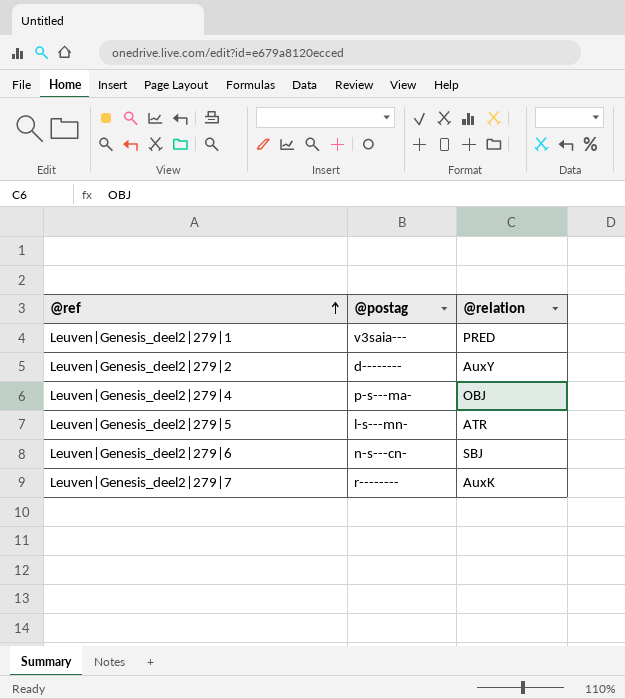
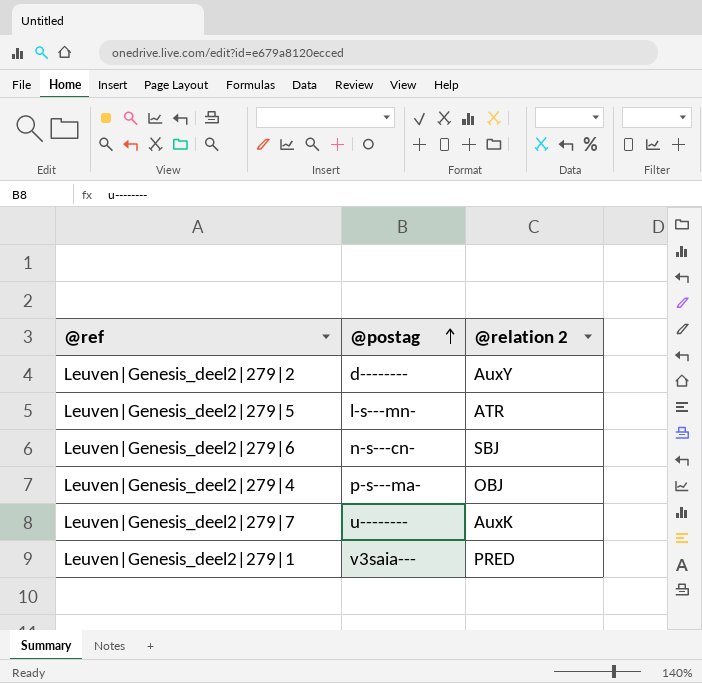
row order: @ref ascending -> @postag ascending
column name: @relation -> @relation 2
Leuven|Genesis_deel2|279|7 | @postag: r-------- -> u--------

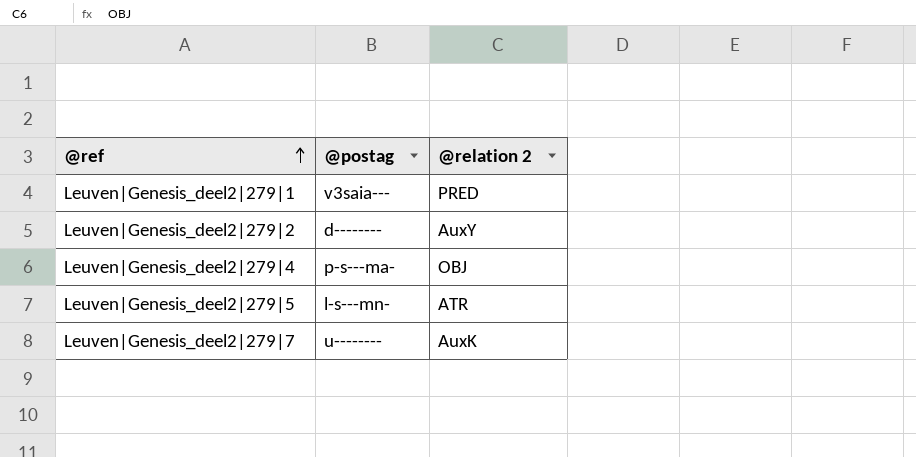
row order: @postag ascending -> @ref ascending
row Leuven|Genesis_deel2|279|6: n-s---cn- | SBJ -> none

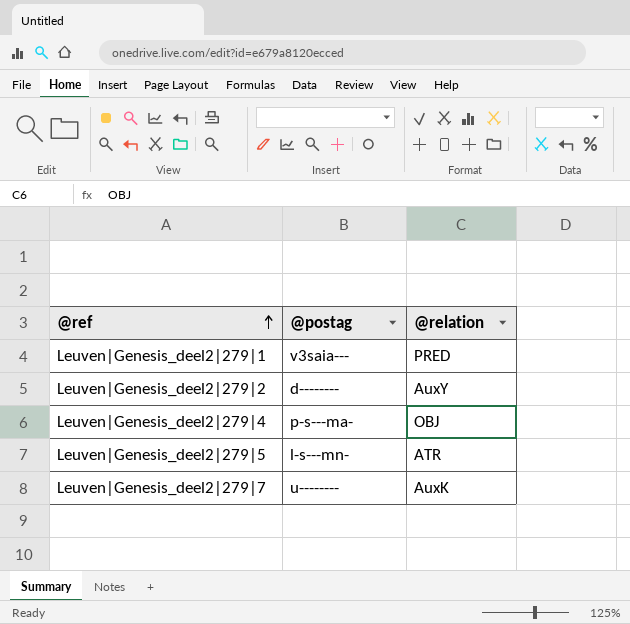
column name: @relation 2 -> @relation

